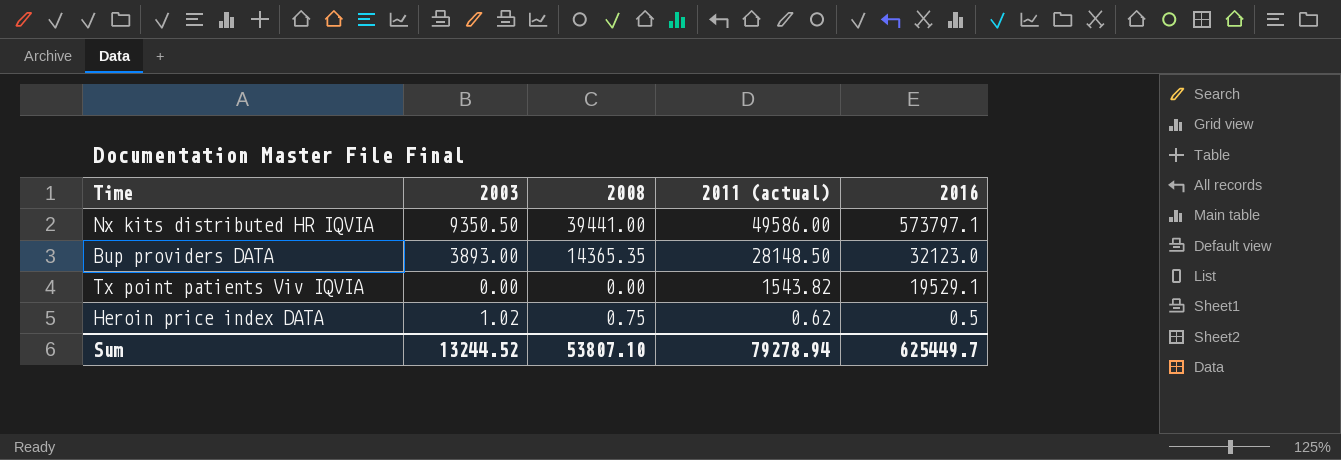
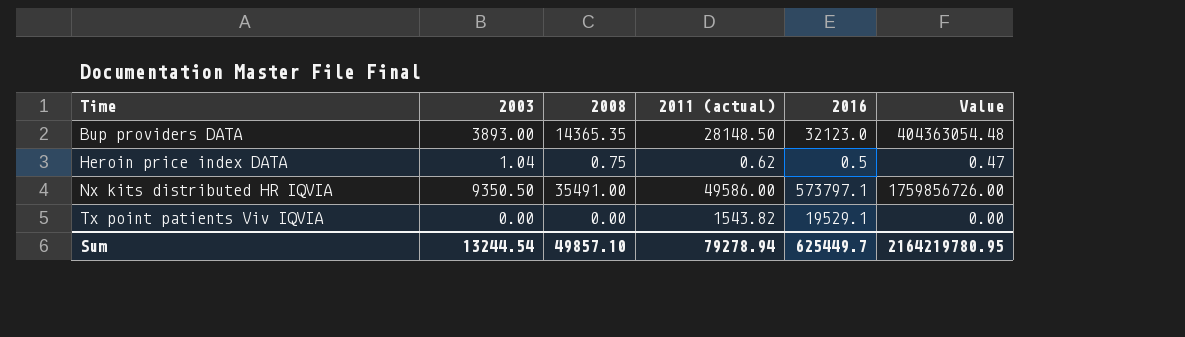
row order: 2011 (actual) descending -> Time ascending
column Value | formula: none -> [2008] * [2011 (actual)]
Heroin price index DATA | 2003: 1.02 -> 1.04
Nx kits distributed HR IQVIA | 2008: 39441.00 -> 35491.00
Sum | 2003: 13244.52 -> 13244.54
Sum | 2008: 53807.10 -> 49857.10

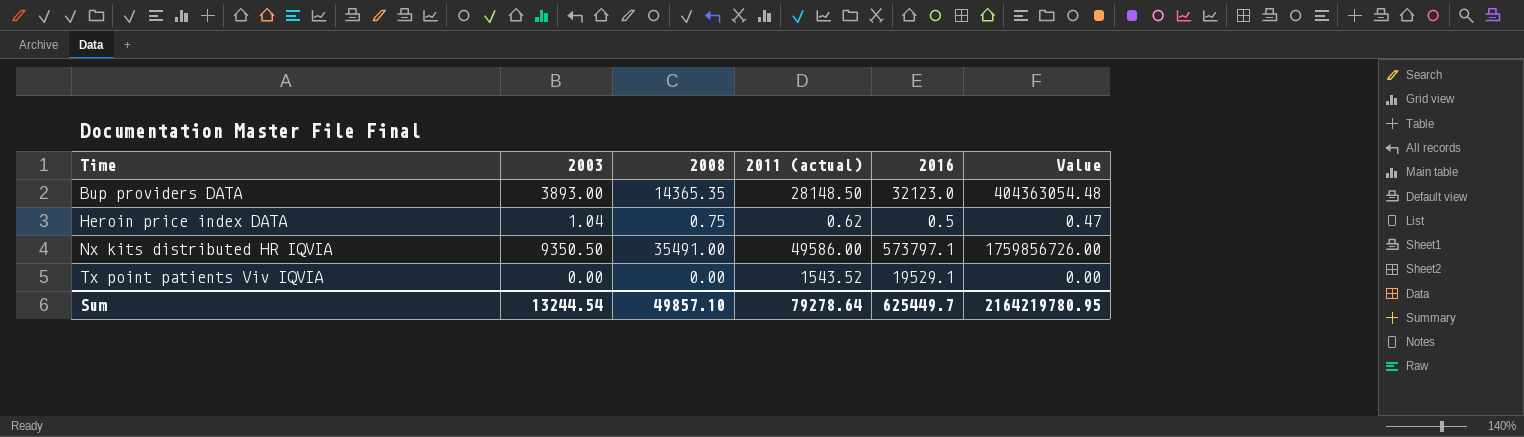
Tx point patients Viv IQVIA | 2011 (actual): 1543.82 -> 1543.52
Sum | 2011 (actual): 79278.94 -> 79278.64

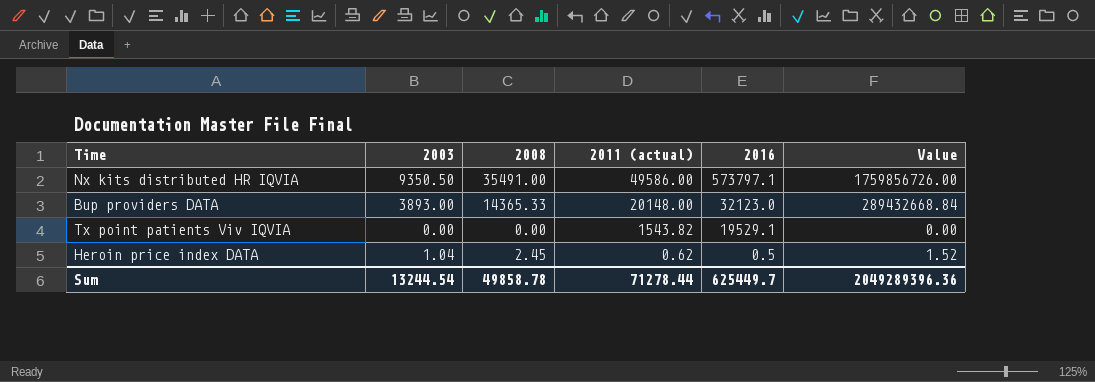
row order: Time ascending -> 2011 (actual) descending
Bup providers DATA | 2008: 14365.35 -> 14365.33
Bup providers DATA | 2011 (actual): 28148.50 -> 20148.00
Bup providers DATA | Value: 404363054.48 -> 289432668.84
Tx point patients Viv IQVIA | 2011 (actual): 1543.52 -> 1543.82
Heroin price index DATA | 2008: 0.75 -> 2.45
Heroin price index DATA | Value: 0.47 -> 1.52
Sum | 2008: 49857.10 -> 49858.78
Sum | 2011 (actual): 79278.64 -> 71278.44
Sum | Value: 2164219780.95 -> 2049289396.36

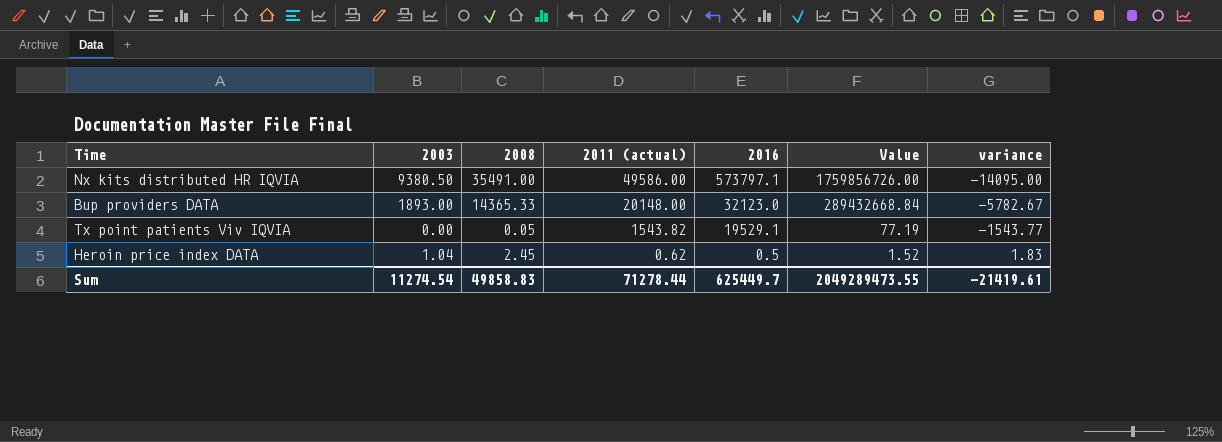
column variance | formula: none -> [2008] - [2011 (actual)]
Nx kits distributed HR IQVIA | 2003: 9350.50 -> 9380.50
Bup providers DATA | 2003: 3893.00 -> 1893.00
Tx point patients Viv IQVIA | 2008: 0.00 -> 0.05
Tx point patients Viv IQVIA | Value: 0.00 -> 77.19
Sum | 2003: 13244.54 -> 11274.54
Sum | 2008: 49858.78 -> 49858.83
Sum | Value: 2049289396.36 -> 2049289473.55

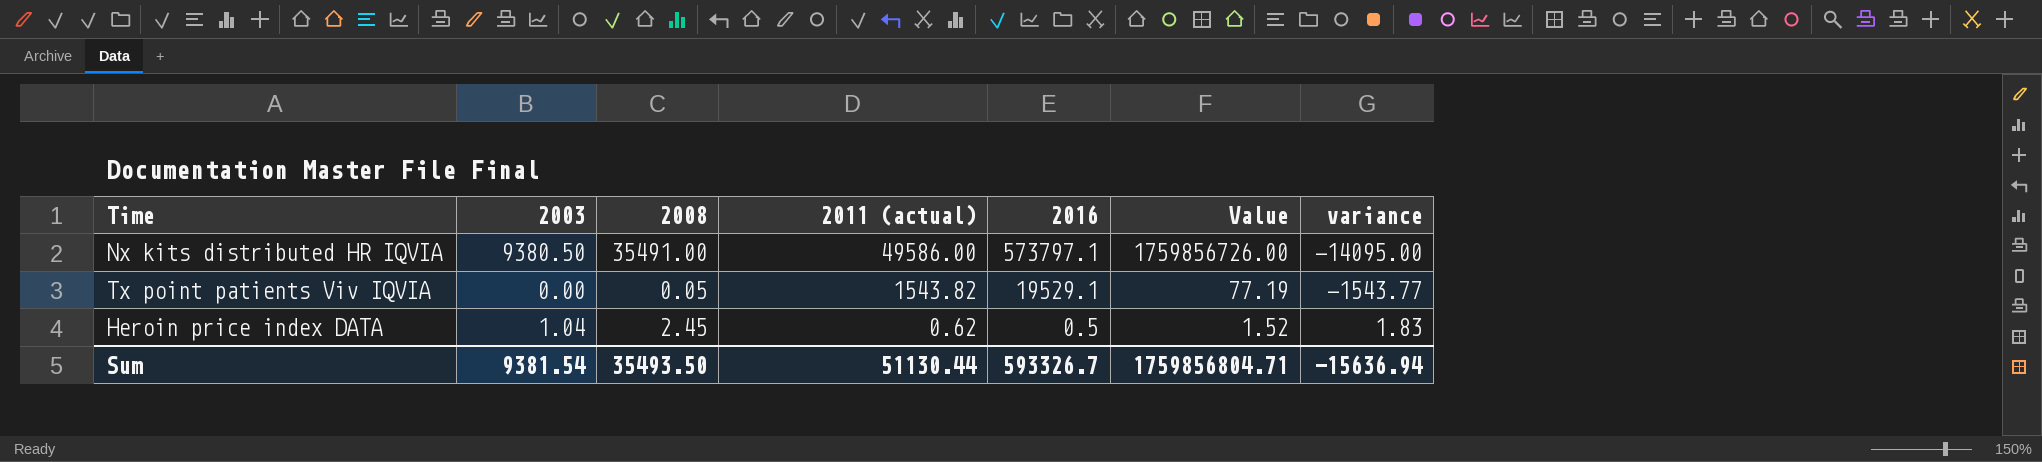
row Bup providers DATA: 1893.00 | 14365.33 | 20148.00 | 32123.0 | 289432668.84 | -5782.67 -> none
Sum | 2003: 11274.54 -> 9381.54
Sum | 2008: 49858.83 -> 35493.50
Sum | 2011 (actual): 71278.44 -> 51130.44
Sum | 2016: 625449.7 -> 593326.7
Sum | Value: 2049289473.55 -> 1759856804.71
Sum | variance: -21419.61 -> -15636.94

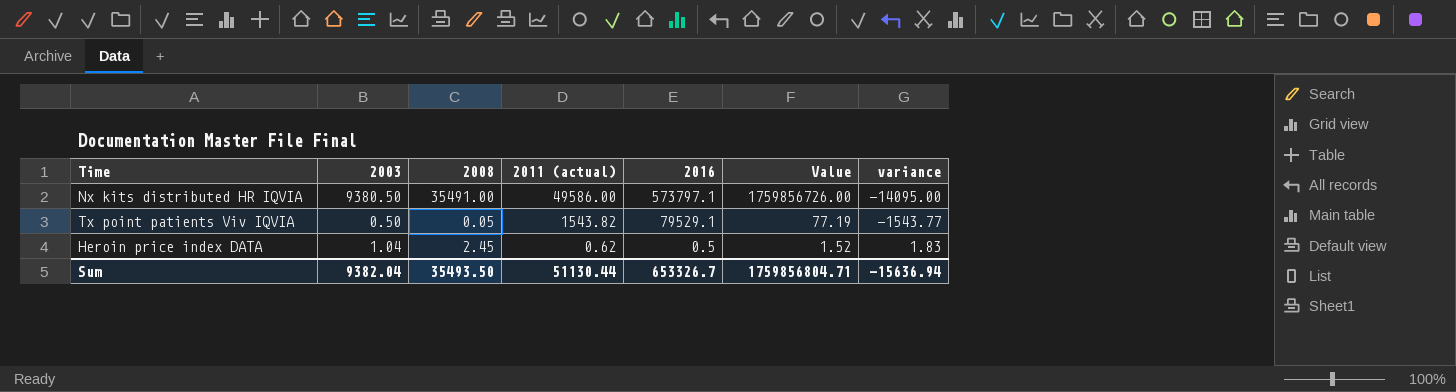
Tx point patients Viv IQVIA | 2003: 0.00 -> 0.50
Tx point patients Viv IQVIA | 2016: 19529.1 -> 79529.1
Sum | 2003: 9381.54 -> 9382.04
Sum | 2016: 593326.7 -> 653326.7

